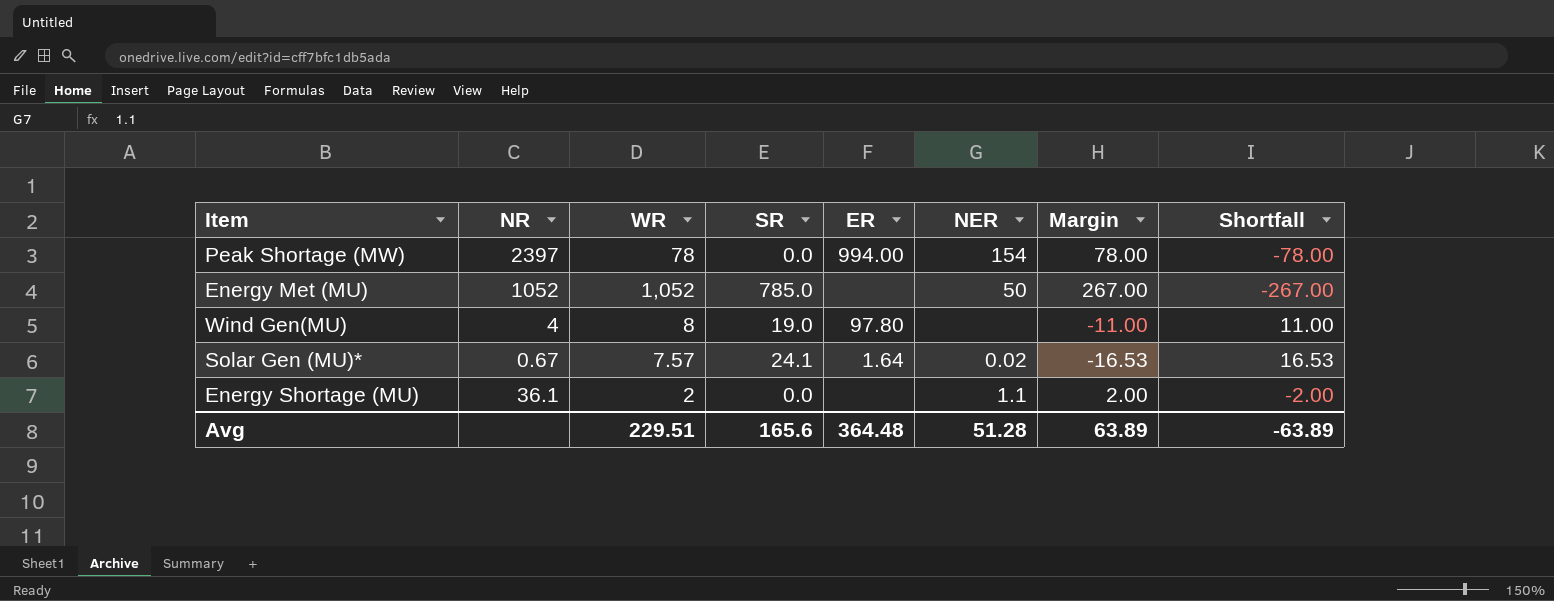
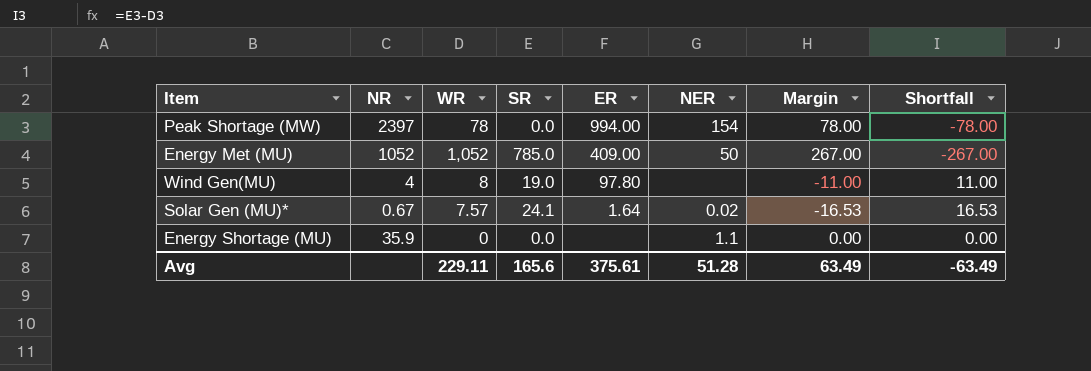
Energy Met (MU) | ER: none -> 409.00
Energy Shortage (MU) | NR: 36.1 -> 35.9
Energy Shortage (MU) | WR: 2 -> 0
Energy Shortage (MU) | Margin: 2.00 -> 0.00
Energy Shortage (MU) | Shortfall: -2.00 -> 0.00
Avg | WR: 229.51 -> 229.11
Avg | ER: 364.48 -> 375.61
Avg | Margin: 63.89 -> 63.49
Avg | Shortfall: -63.89 -> -63.49

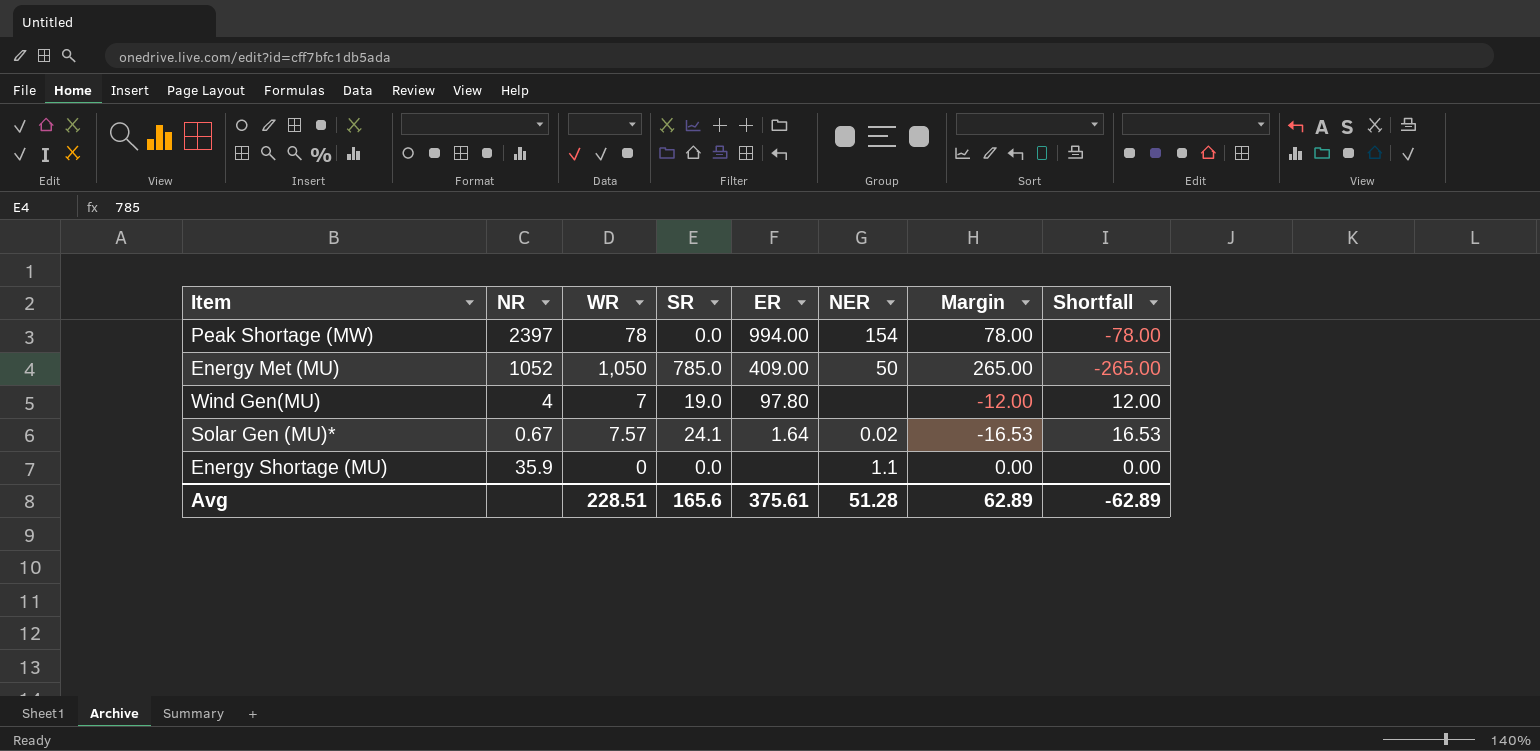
Energy Met (MU) | WR: 1,052 -> 1,050
Energy Met (MU) | Margin: 267.00 -> 265.00
Energy Met (MU) | Shortfall: -267.00 -> -265.00
Wind Gen(MU) | WR: 8 -> 7
Wind Gen(MU) | Margin: -11.00 -> -12.00
Wind Gen(MU) | Shortfall: 11.00 -> 12.00
Avg | WR: 229.11 -> 228.51
Avg | Margin: 63.49 -> 62.89
Avg | Shortfall: -63.49 -> -62.89

